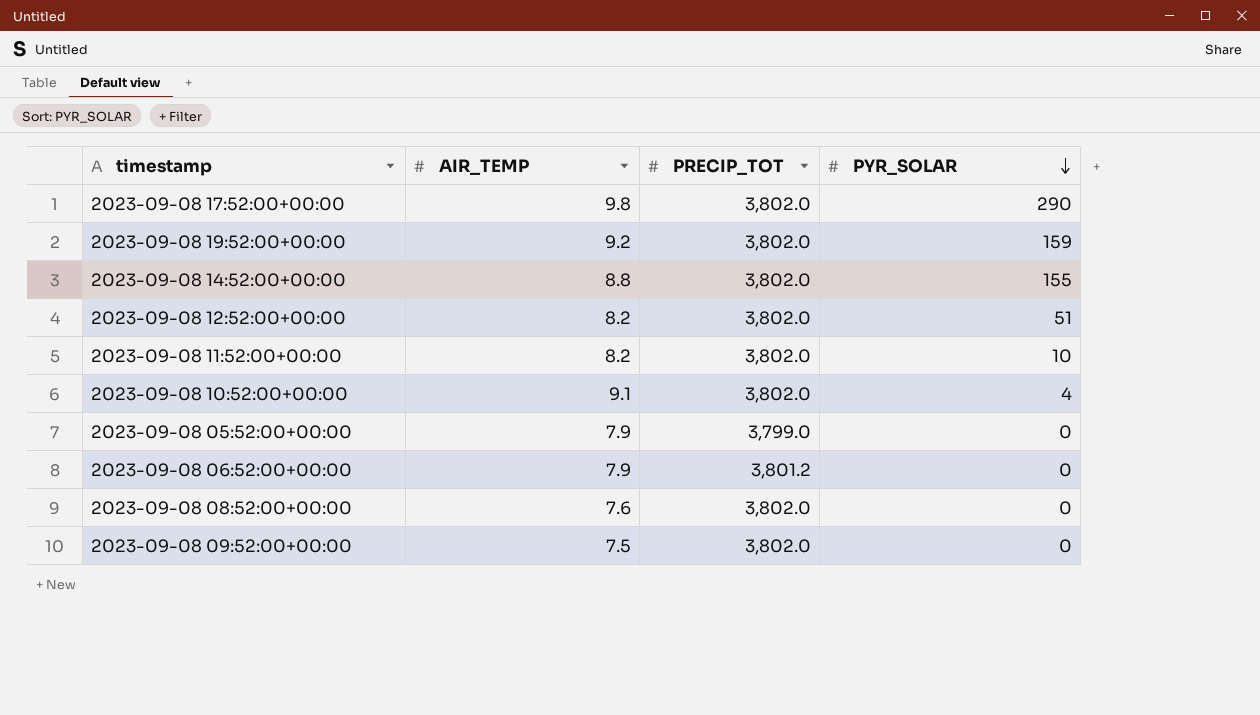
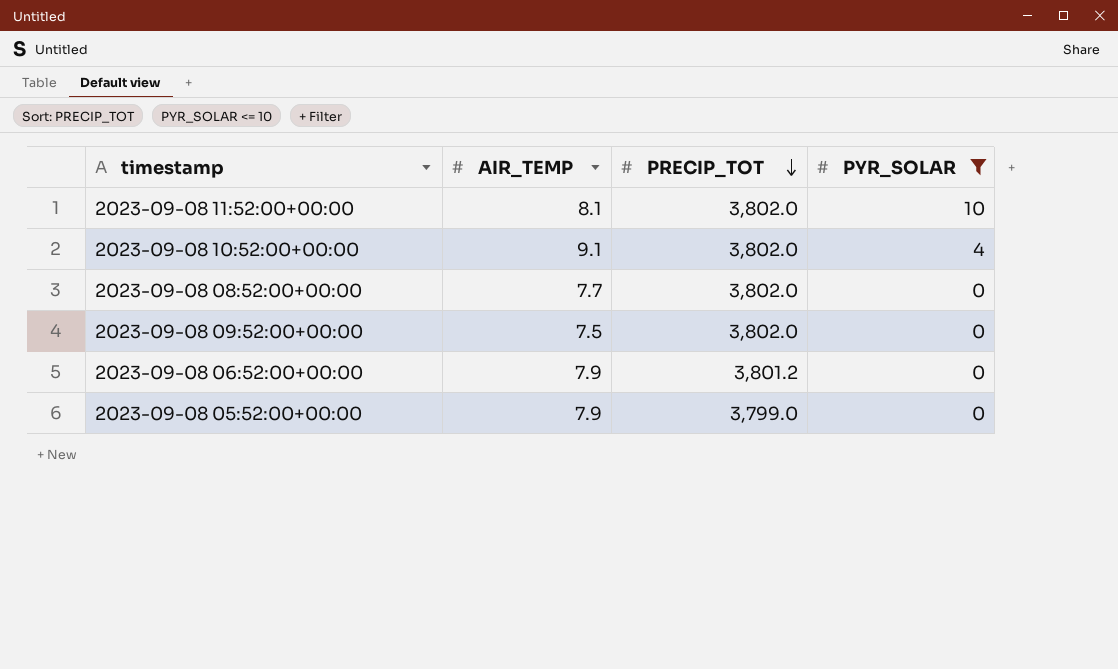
filter: none -> PYR_SOLAR <= 10
row order: PYR_SOLAR descending -> PRECIP_TOT descending
2023-09-08 11:52:00+00:00 | AIR_TEMP: 8.2 -> 8.1
2023-09-08 08:52:00+00:00 | AIR_TEMP: 7.6 -> 7.7

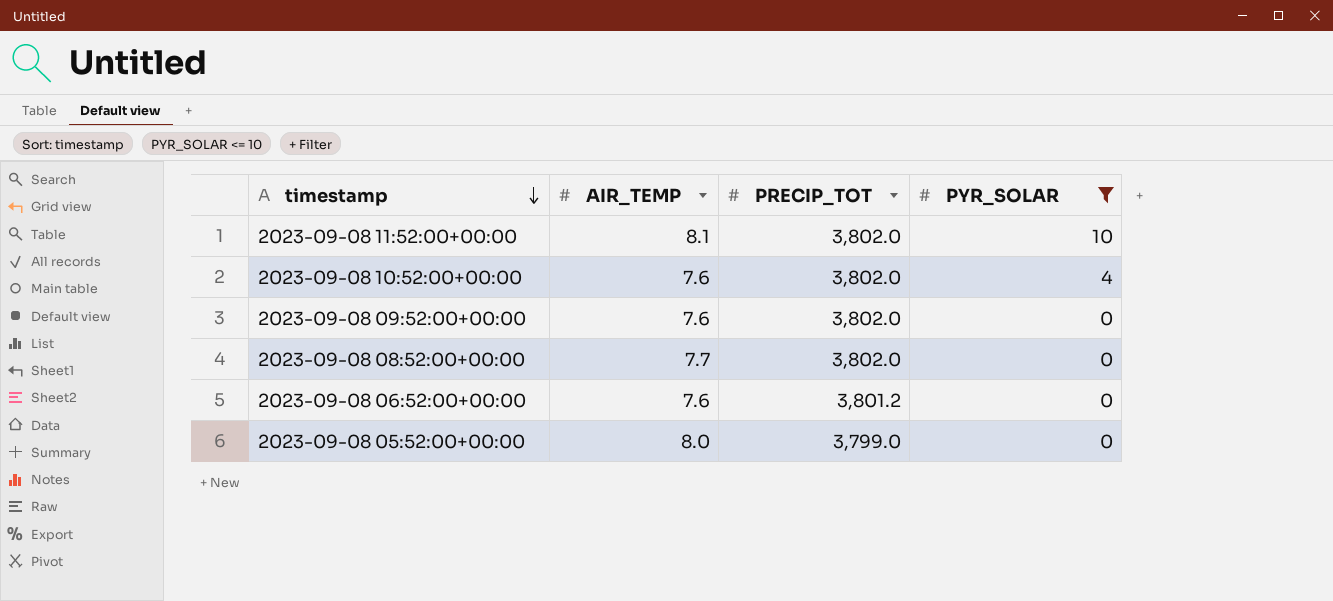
row order: PRECIP_TOT descending -> timestamp descending
2023-09-08 10:52:00+00:00 | AIR_TEMP: 9.1 -> 7.6
2023-09-08 09:52:00+00:00 | AIR_TEMP: 7.5 -> 7.6
2023-09-08 06:52:00+00:00 | AIR_TEMP: 7.9 -> 7.6
2023-09-08 05:52:00+00:00 | AIR_TEMP: 7.9 -> 8.0

